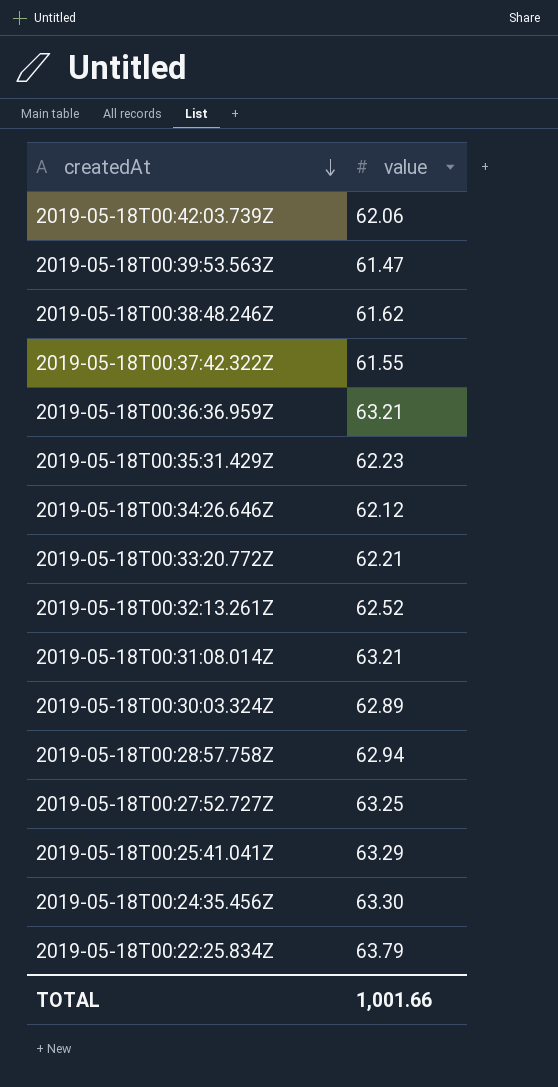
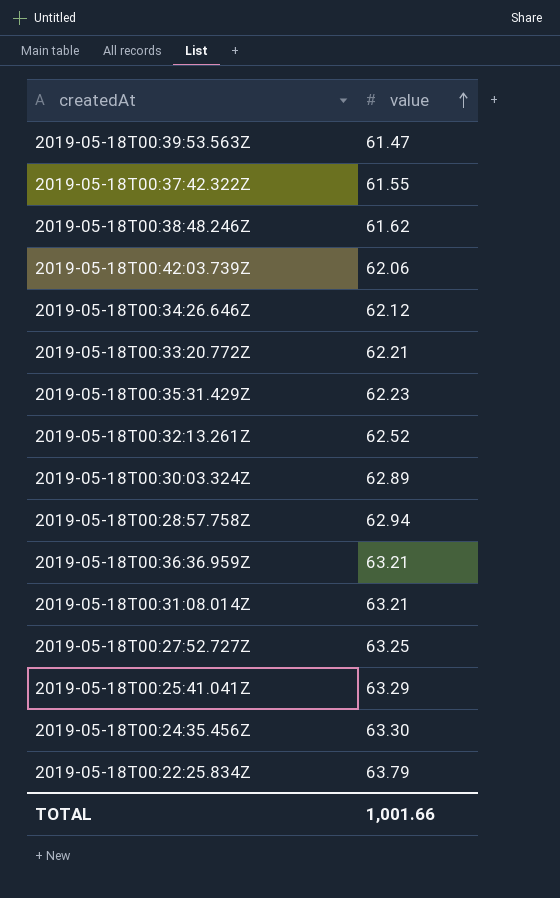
row order: createdAt descending -> value ascending

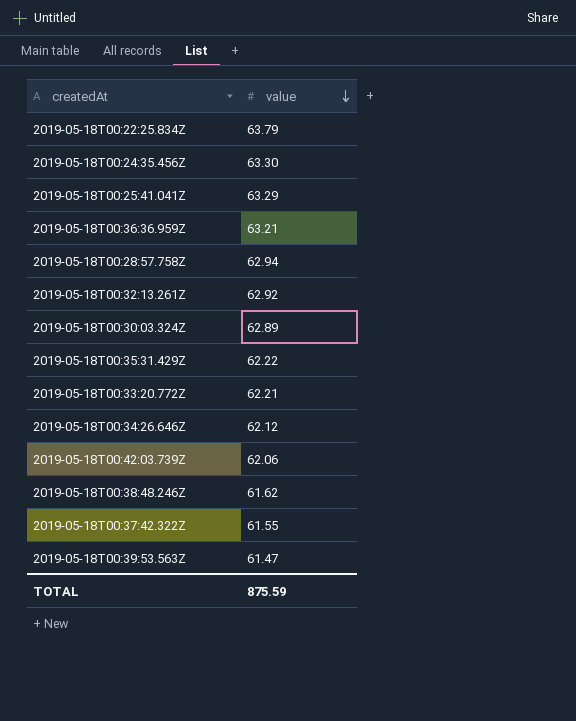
row order: value ascending -> value descending
row 2019-05-18T00:31:08.014Z: 63.21 -> none
row 2019-05-18T00:27:52.727Z: 63.25 -> none
2019-05-18T00:32:13.261Z | value: 62.52 -> 62.92
2019-05-18T00:35:31.429Z | value: 62.23 -> 62.22
TOTAL | value: 1,001.66 -> 875.59

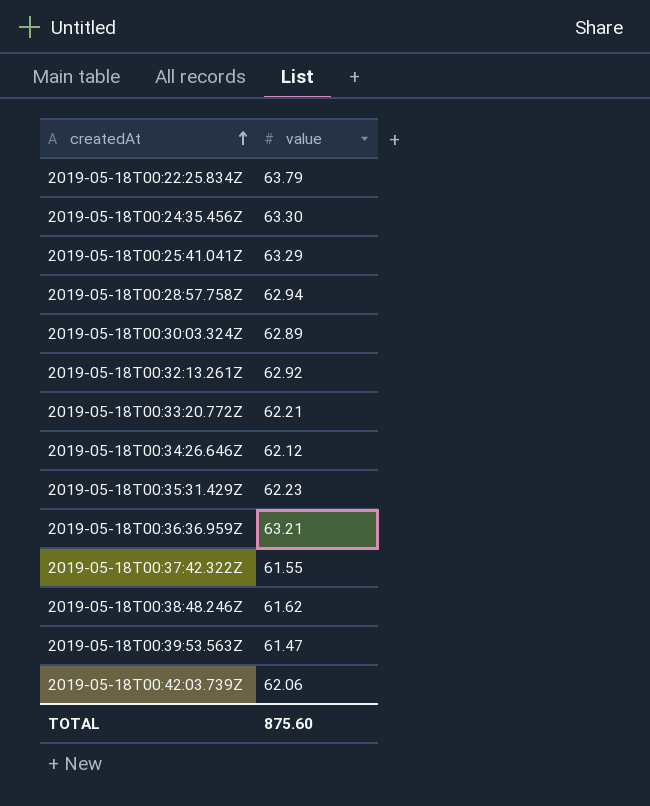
row order: value descending -> createdAt ascending
2019-05-18T00:35:31.429Z | value: 62.22 -> 62.23
TOTAL | value: 875.59 -> 875.60

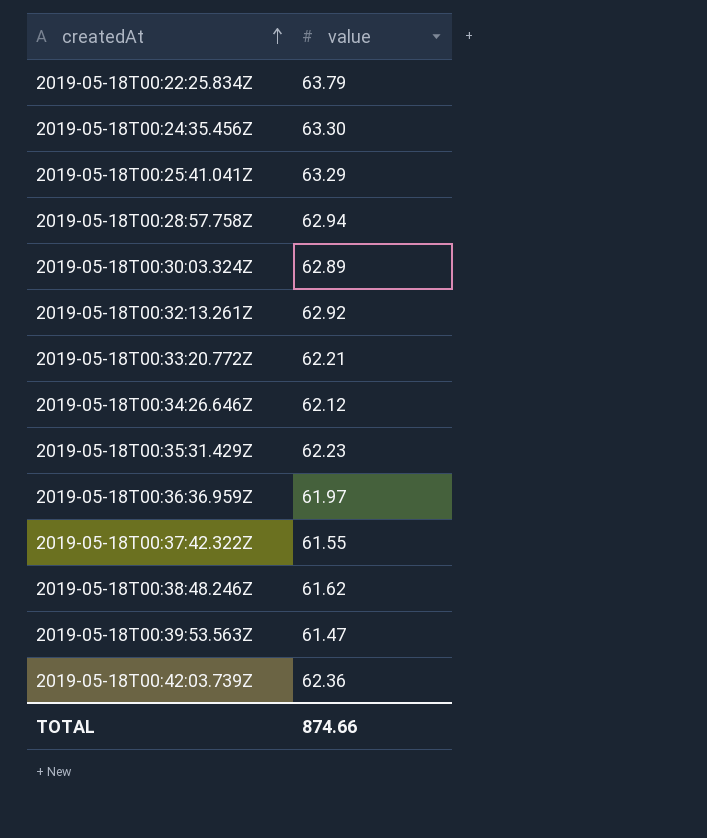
2019-05-18T00:36:36.959Z | value: 63.21 -> 61.97
2019-05-18T00:42:03.739Z | value: 62.06 -> 62.36
TOTAL | value: 875.60 -> 874.66

